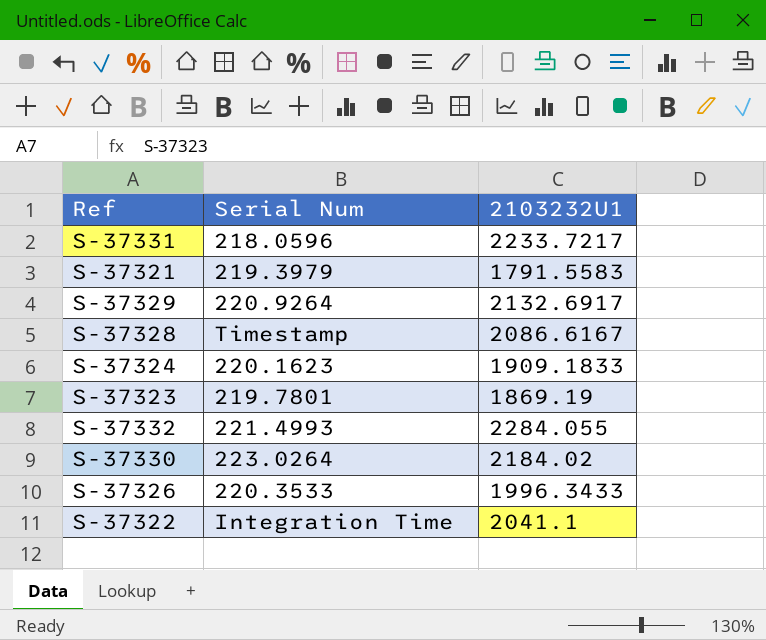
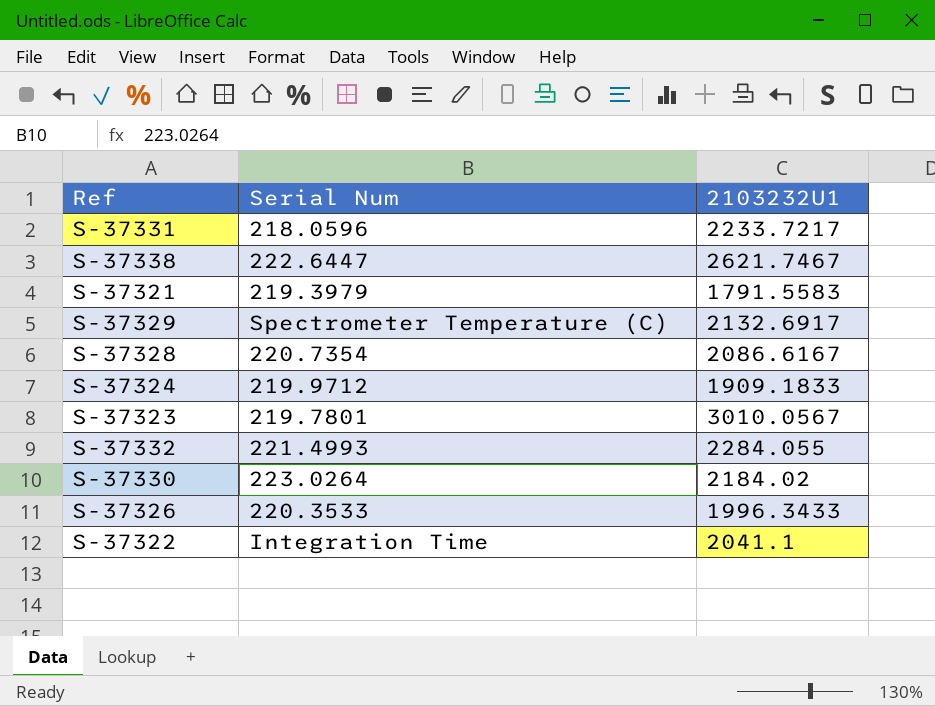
row S-37338: none -> 222.6447 | 2621.7467
S-37329 | Serial Num: 220.9264 -> Spectrometer Temperature (C)
S-37328 | Serial Num: Timestamp -> 220.7354
S-37324 | Serial Num: 220.1623 -> 219.9712
S-37323 | 2103232U1: 1869.19 -> 3010.0567

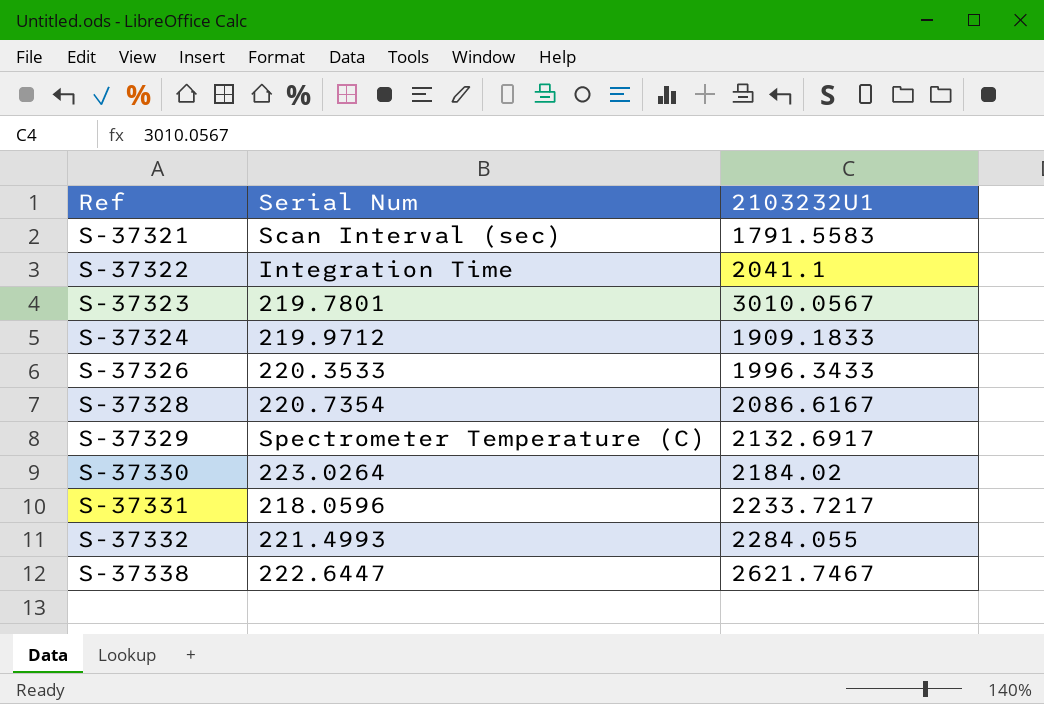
row order: none -> Ref ascending
S-37321 | Serial Num: 219.3979 -> Scan Interval (sec)

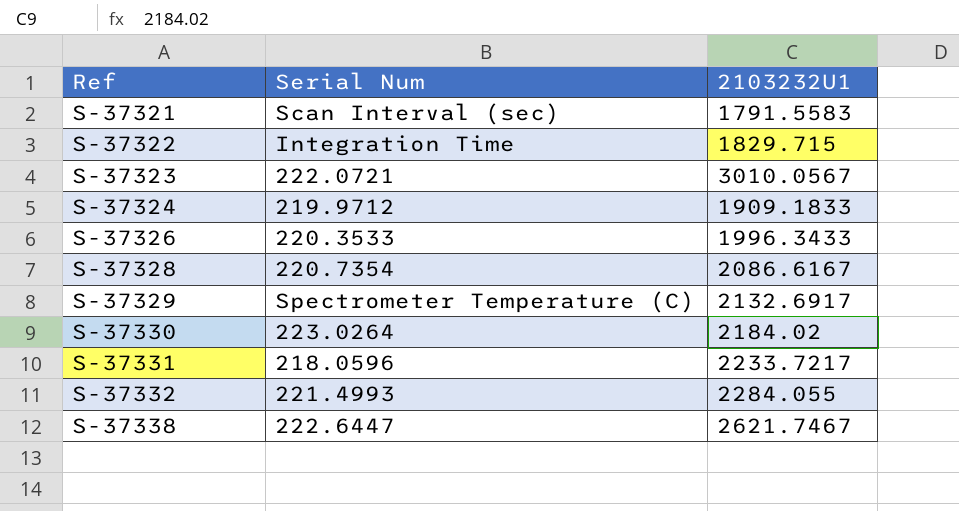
S-37322 | 2103232U1: 2041.1 -> 1829.715
S-37323 | Serial Num: 219.7801 -> 222.0721

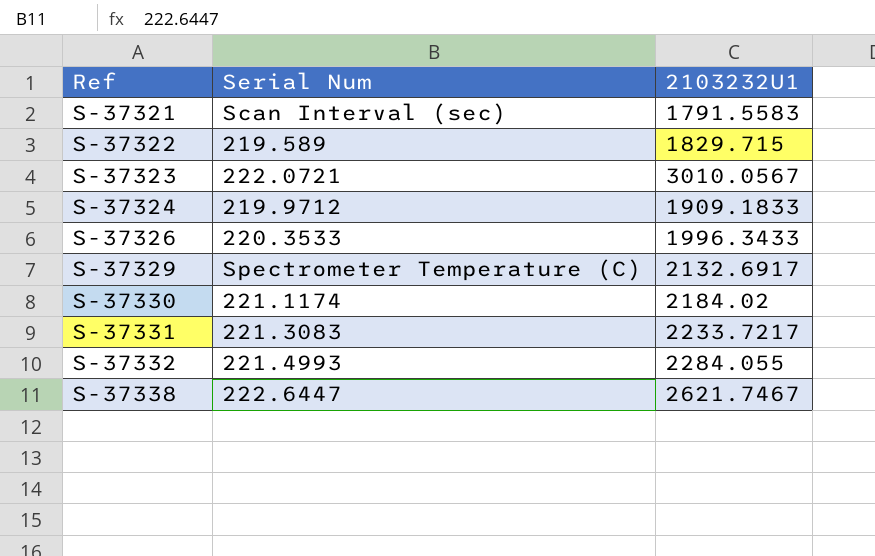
row S-37328: 220.7354 | 2086.6167 -> none
S-37322 | Serial Num: Integration Time -> 219.589
S-37330 | Serial Num: 223.0264 -> 221.1174
S-37331 | Serial Num: 218.0596 -> 221.3083

